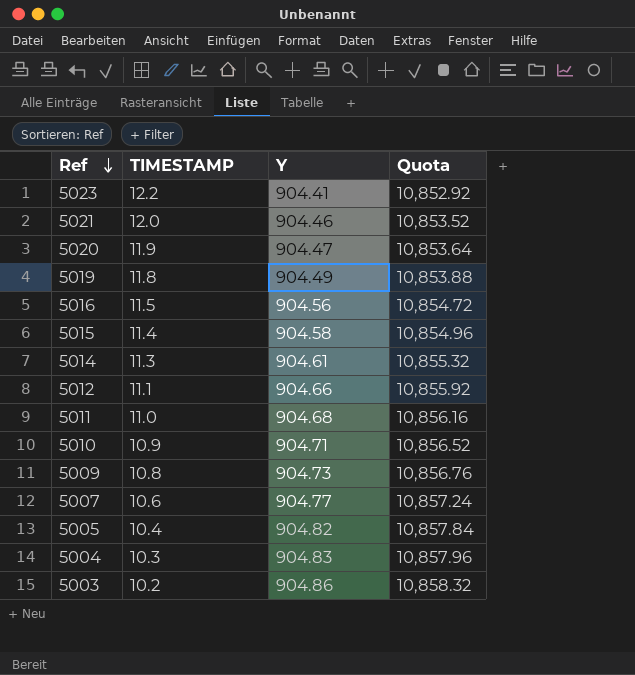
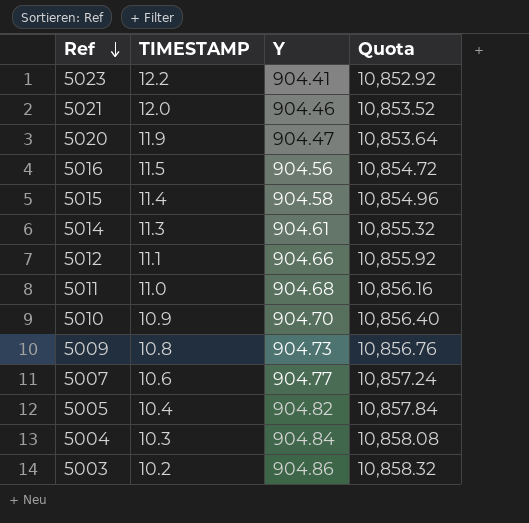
row 5019: 11.8 | 904.49 | 10,853.88 -> none
5010 | Y: 904.71 -> 904.70
5010 | Quota: 10,856.52 -> 10,856.40
5004 | Y: 904.83 -> 904.84
5004 | Quota: 10,857.96 -> 10,858.08

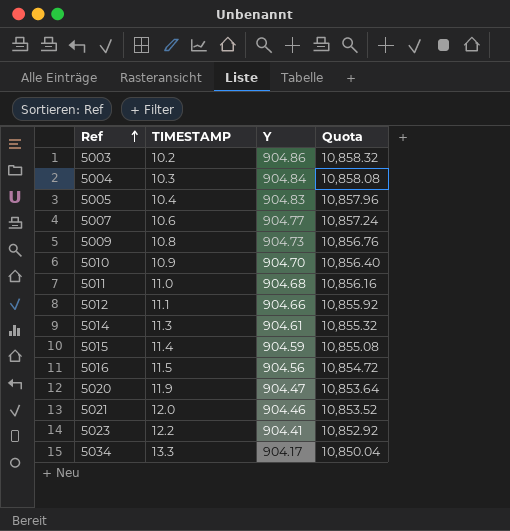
row order: Ref descending -> Ref ascending
5005 | Y: 904.82 -> 904.83
5005 | Quota: 10,857.84 -> 10,857.96
5015 | Y: 904.58 -> 904.59
5015 | Quota: 10,854.96 -> 10,855.08
row 5034: none -> 13.3 | 904.17 | 10,850.04

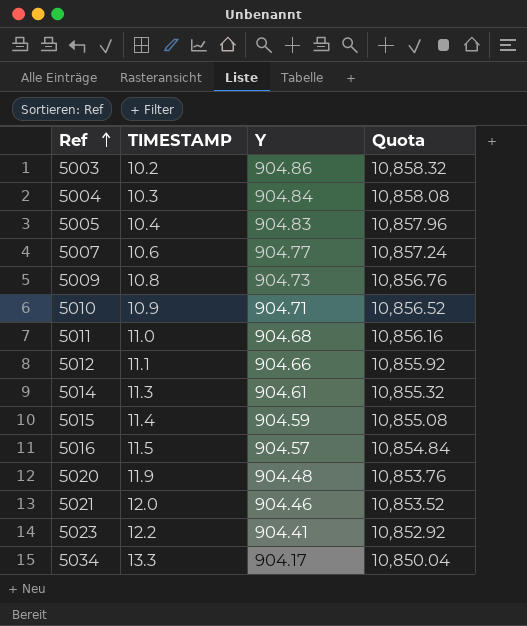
5010 | Y: 904.70 -> 904.71
5010 | Quota: 10,856.40 -> 10,856.52
5016 | Y: 904.56 -> 904.57
5016 | Quota: 10,854.72 -> 10,854.84
5020 | Y: 904.47 -> 904.48
5020 | Quota: 10,853.64 -> 10,853.76

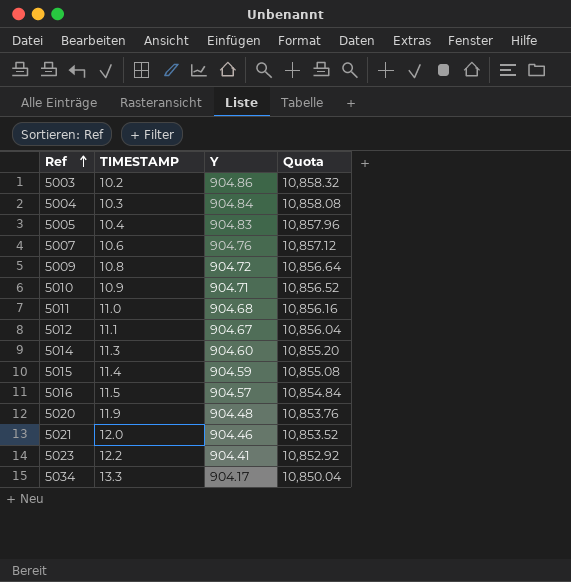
5007 | Y: 904.77 -> 904.76
5007 | Quota: 10,857.24 -> 10,857.12
5009 | Y: 904.73 -> 904.72
5009 | Quota: 10,856.76 -> 10,856.64
5012 | Y: 904.66 -> 904.67
5012 | Quota: 10,855.92 -> 10,856.04
5014 | Y: 904.61 -> 904.60
5014 | Quota: 10,855.32 -> 10,855.20

